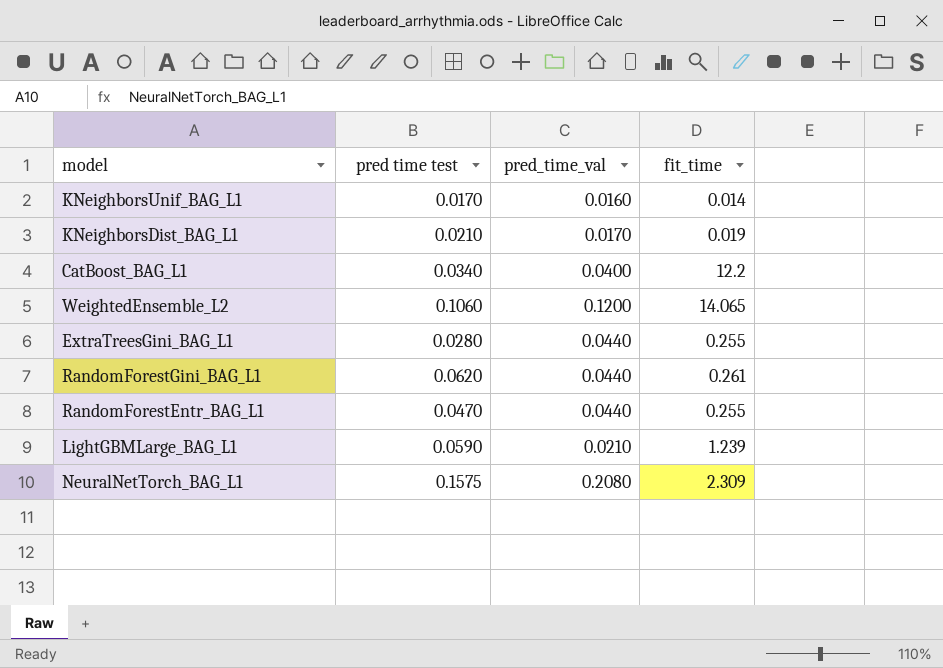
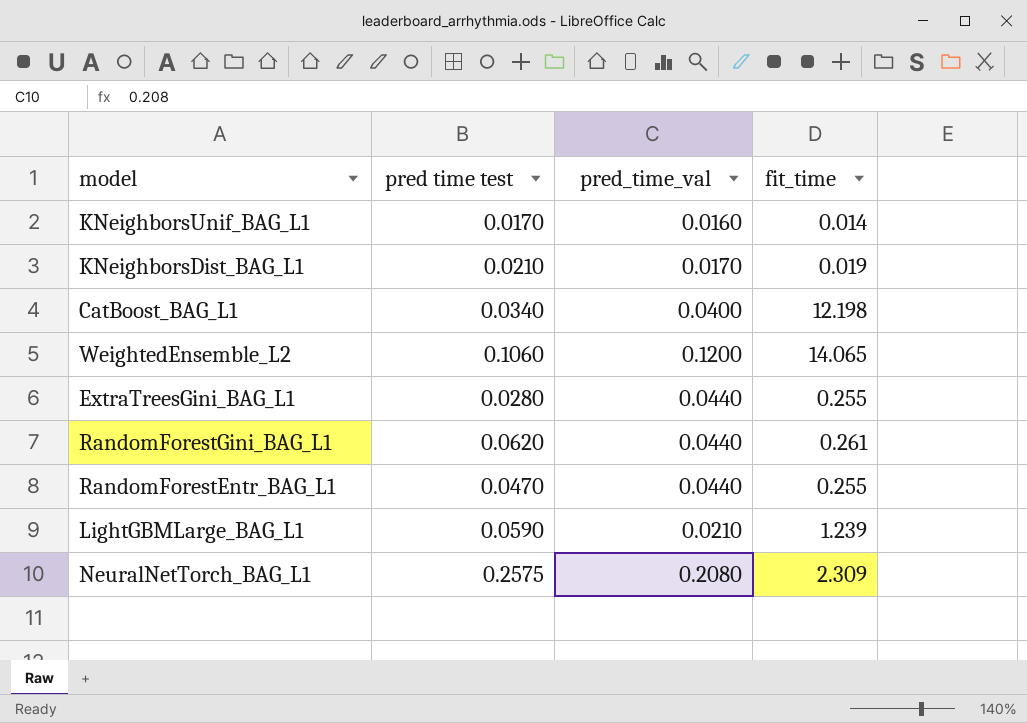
CatBoost_BAG_L1 | fit_time: 12.2 -> 12.198
NeuralNetTorch_BAG_L1 | pred time test: 0.1575 -> 0.2575

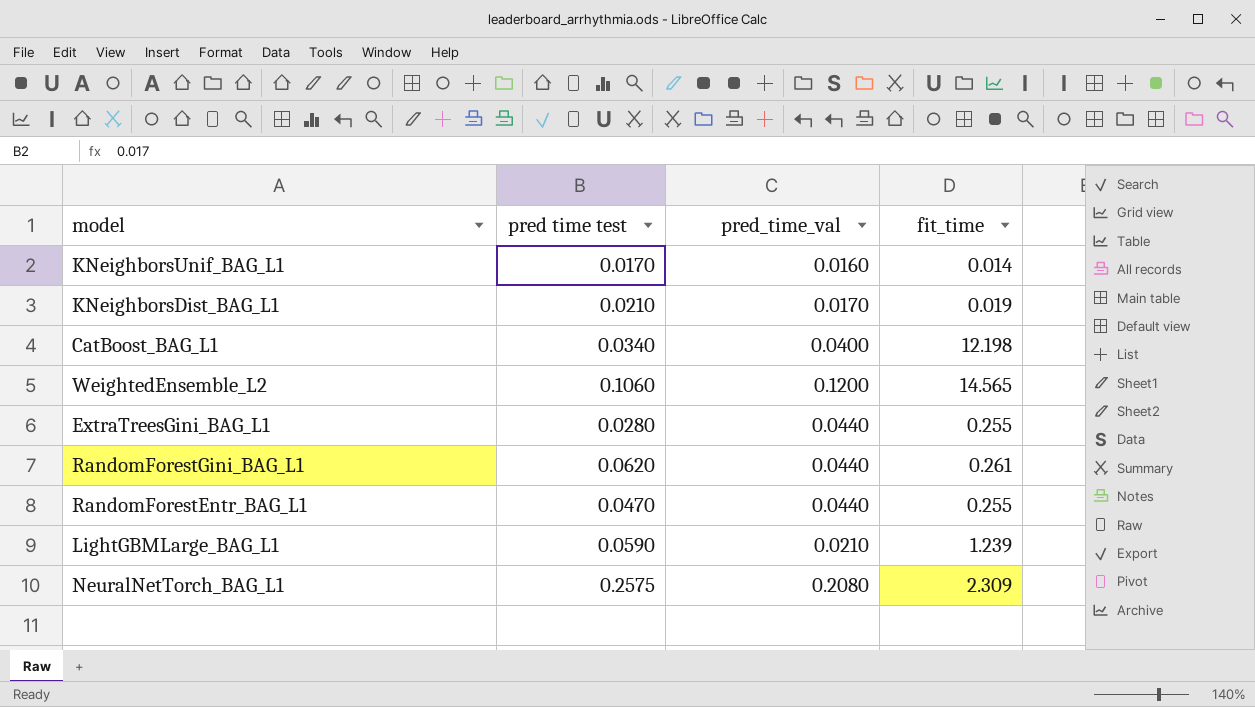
WeightedEnsemble_L2 | fit_time: 14.065 -> 14.565

